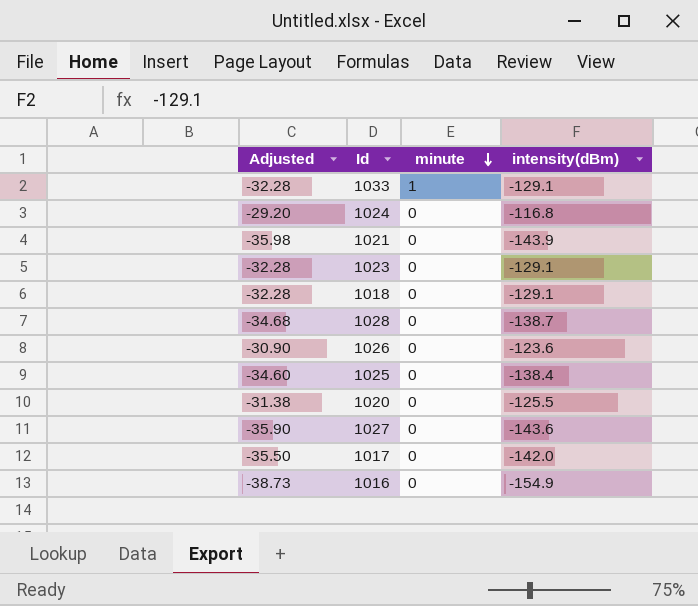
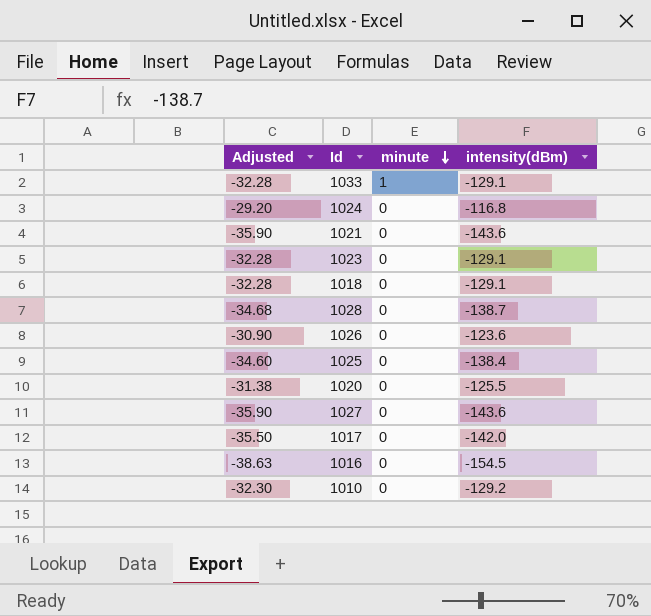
1021 | Adjusted: -35.98 -> -35.90
1021 | intensity(dBm): -143.9 -> -143.6
1016 | Adjusted: -38.73 -> -38.63
1016 | intensity(dBm): -154.9 -> -154.5
row 1010: none -> -32.30 | 0 | -129.2

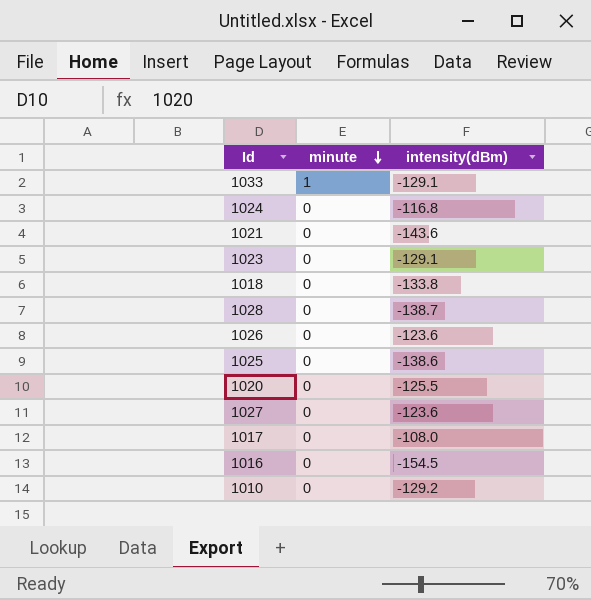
column Adjusted | formula: [intensity(dBm)] * 0.25 -> none
1018 | intensity(dBm): -129.1 -> -133.8
1025 | intensity(dBm): -138.4 -> -138.6
1027 | intensity(dBm): -143.6 -> -123.6
1017 | intensity(dBm): -142.0 -> -108.0

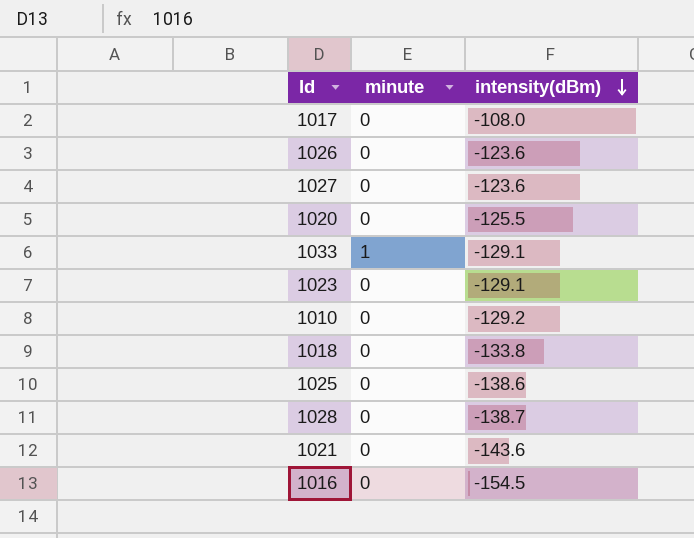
row order: minute descending -> intensity(dBm) descending
row 1024: 0 | -116.8 -> none

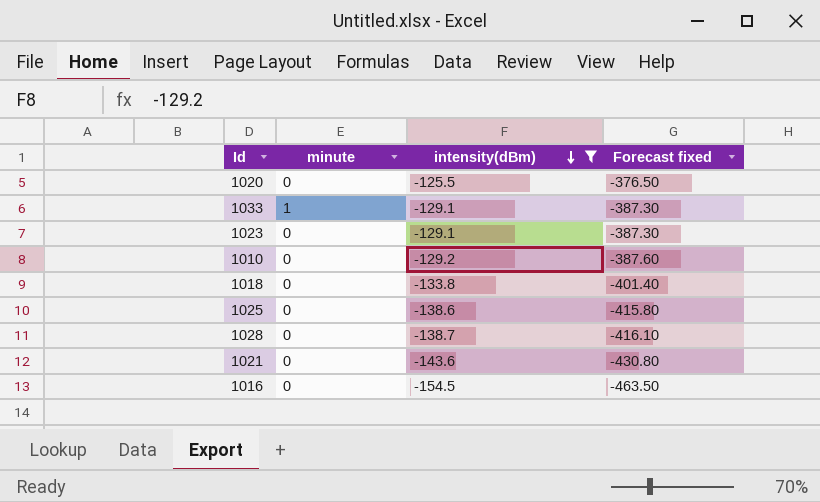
filter: none -> intensity(dBm) <= -125.5
column Forecast fixed | formula: none -> [intensity(dBm)] * 3

